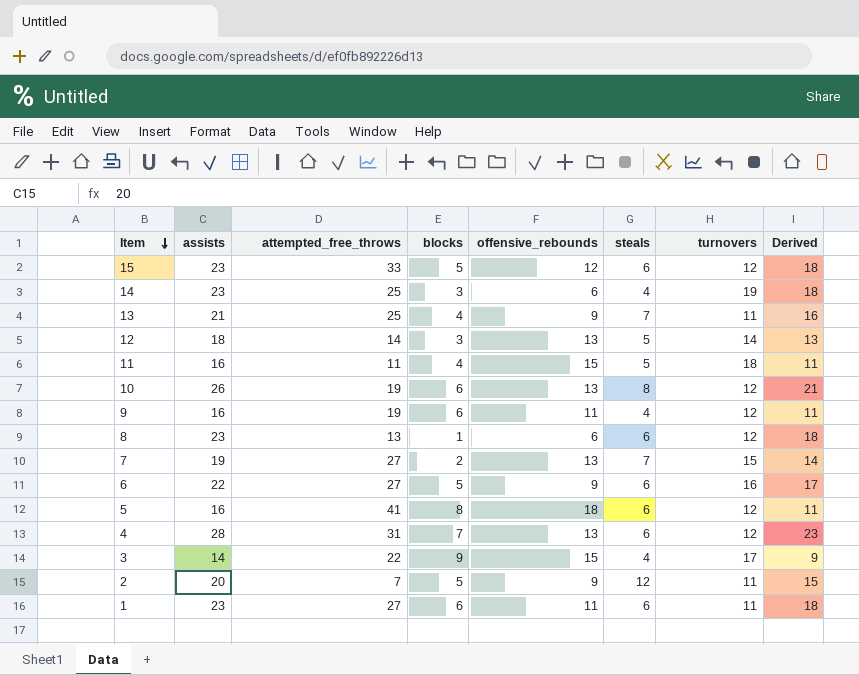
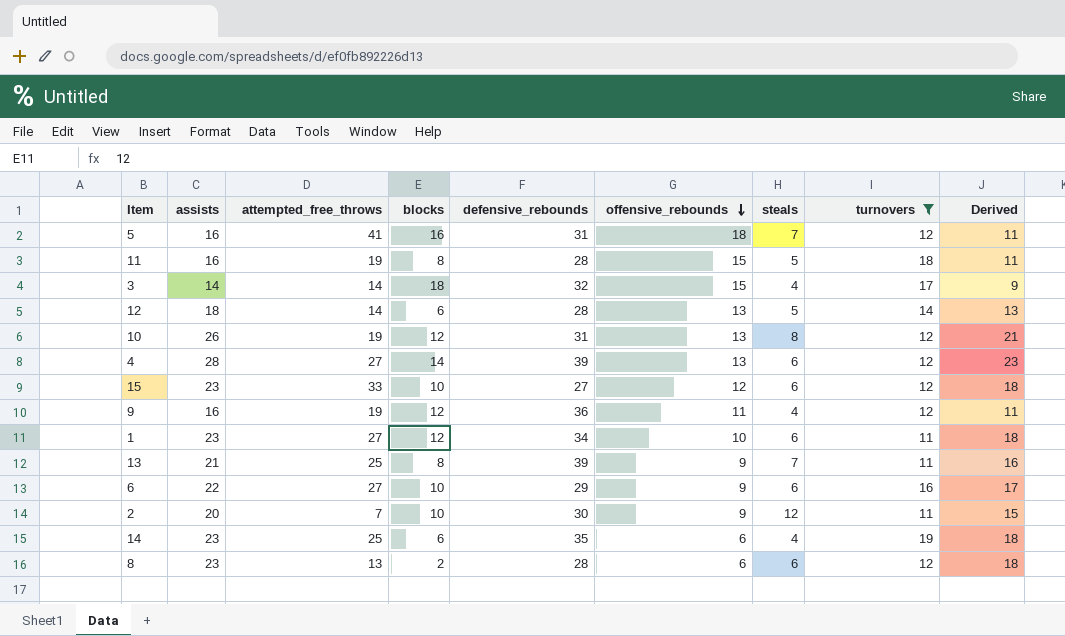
filter: none -> turnovers != 15
row order: Item descending -> offensive_rebounds descending
column defensive_rebounds | position: none -> 5
5 | blocks: 8 -> 16
5 | steals: 6 -> 7
11 | attempted_free_throws: 11 -> 19
11 | blocks: 4 -> 8
3 | attempted_free_throws: 22 -> 14
3 | blocks: 9 -> 18
12 | blocks: 3 -> 6
10 | blocks: 6 -> 12
4 | attempted_free_throws: 31 -> 27
4 | blocks: 7 -> 14
15 | blocks: 5 -> 10
9 | blocks: 6 -> 12
1 | blocks: 6 -> 12
1 | offensive_rebounds: 11 -> 10
13 | blocks: 4 -> 8
6 | blocks: 5 -> 10
2 | blocks: 5 -> 10
14 | blocks: 3 -> 6
8 | blocks: 1 -> 2

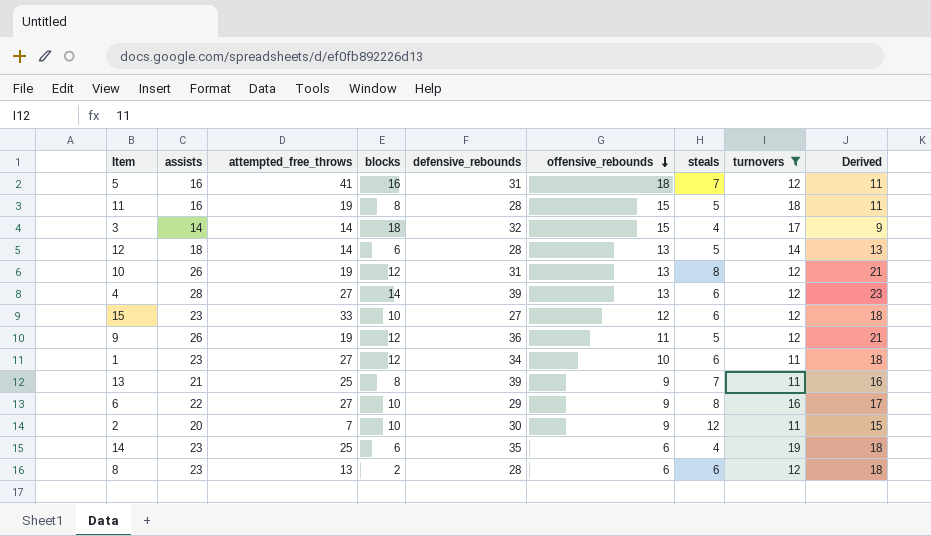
9 | assists: 16 -> 26
9 | steals: 4 -> 5
9 | Derived: 11 -> 21
6 | steals: 6 -> 8

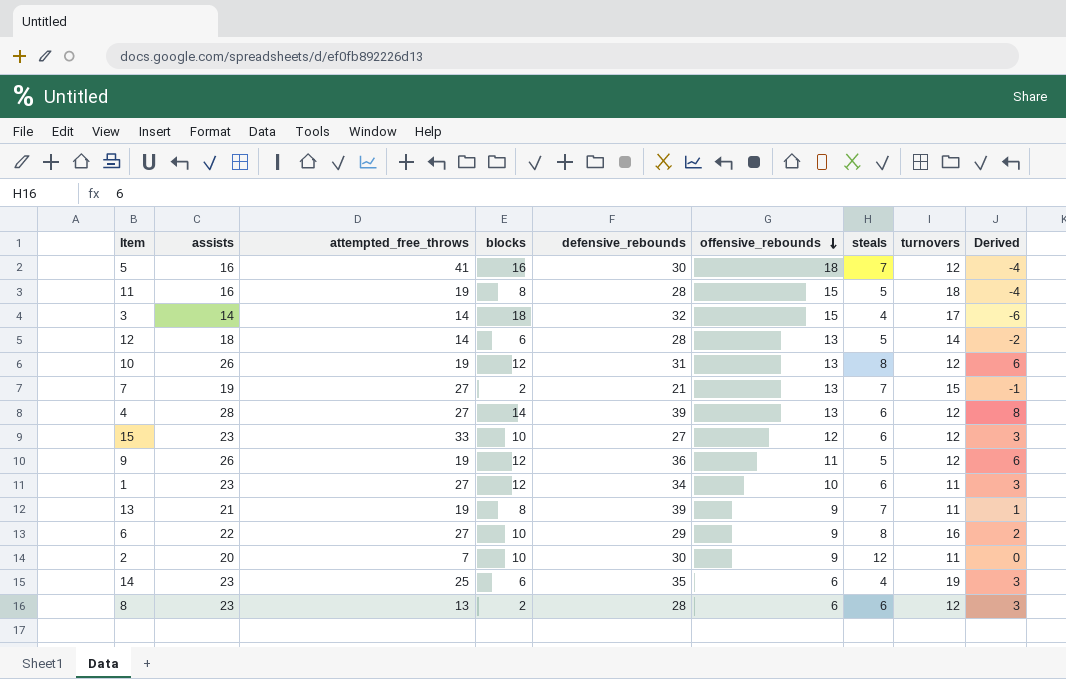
filter: turnovers != 15 -> none
column Derived | formula: [assists] - 5 -> [assists] - 20
5 | defensive_rebounds: 31 -> 30
13 | attempted_free_throws: 25 -> 19

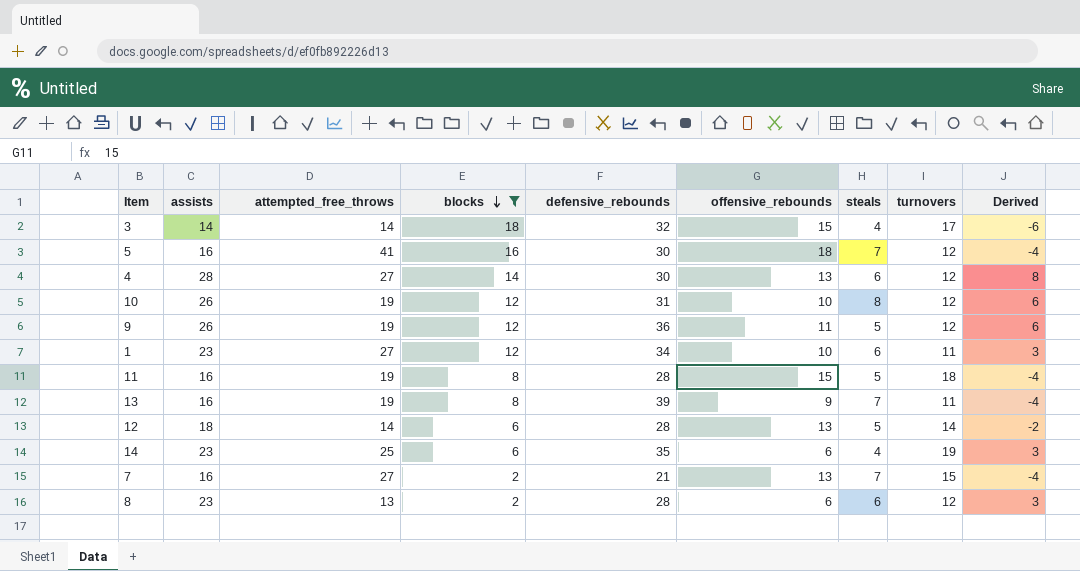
filter: none -> blocks != 10
row order: offensive_rebounds descending -> blocks descending
4 | defensive_rebounds: 39 -> 30
10 | offensive_rebounds: 13 -> 10
13 | assists: 21 -> 16
13 | Derived: 1 -> -4
7 | assists: 19 -> 16
7 | Derived: -1 -> -4

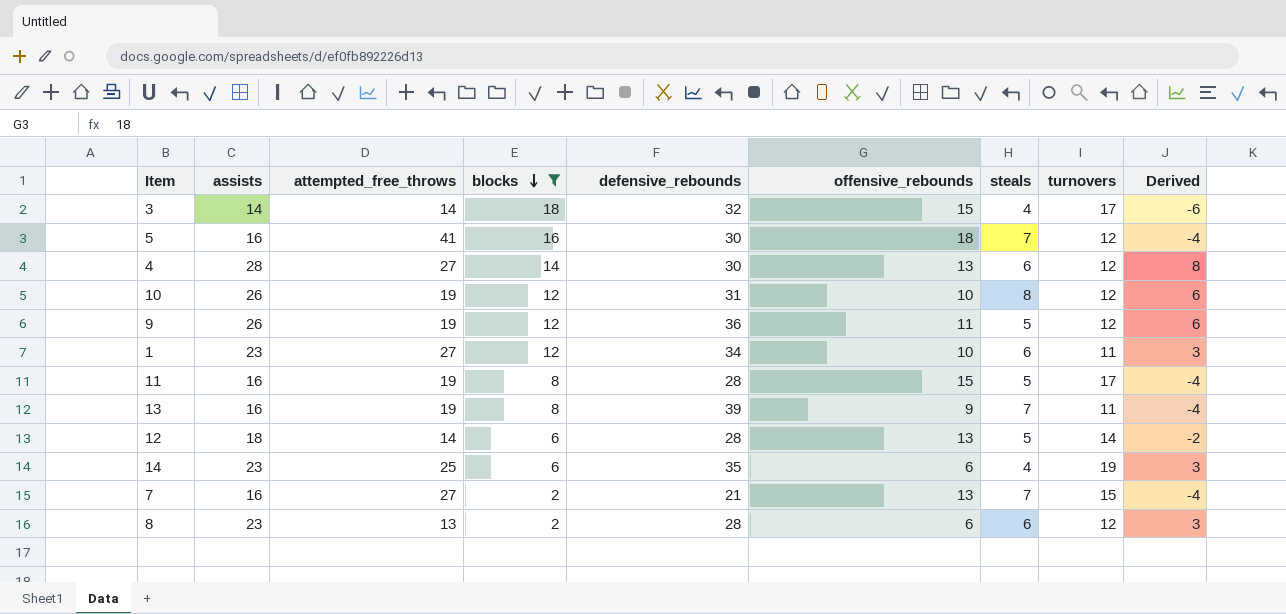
11 | turnovers: 18 -> 17

